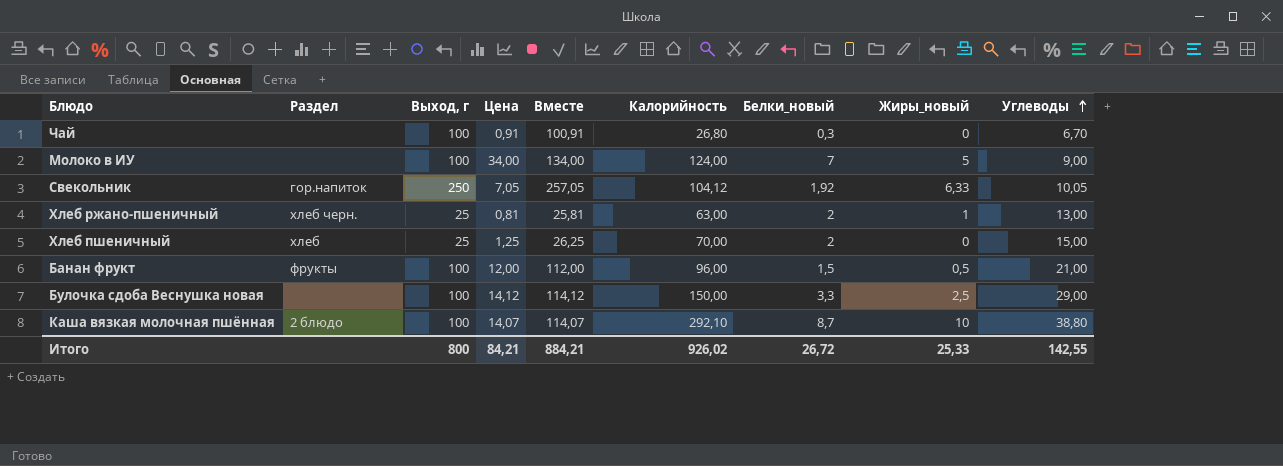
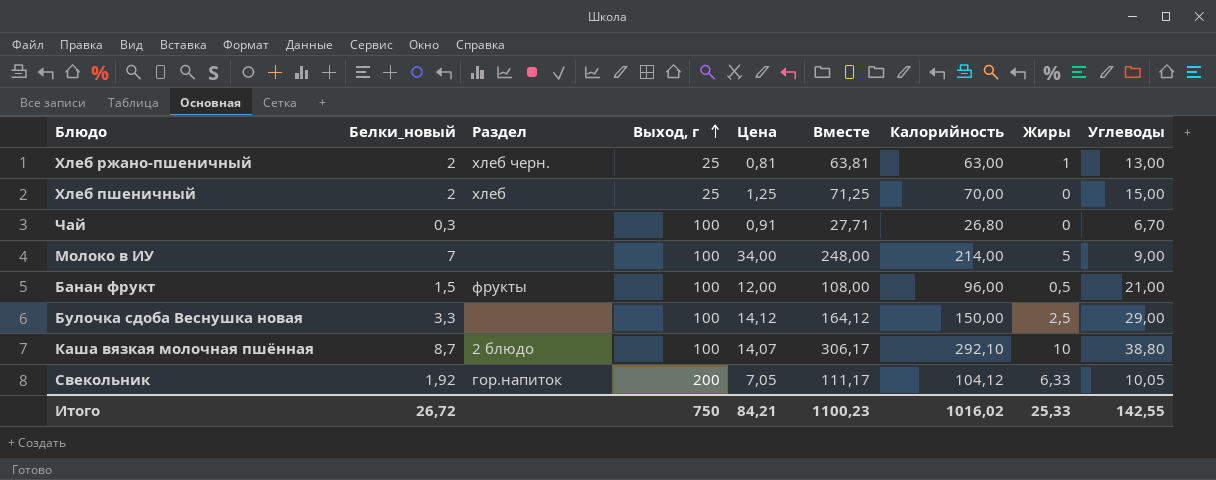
row order: Углеводы ascending -> Выход, г ascending
column Белки_новый | position: 7 -> 2
column Вместе | formula: [Выход, г] + [Цена] -> [Цена] + [Калорийность]
column name: Жиры_новый -> Жиры
Молоко в ИУ | Калорийность: 124,00 -> 214,00
Свекольник | Выход, г: 250 -> 200
Итого | Выход, г: 800 -> 750
Итого | Вместе: 884,21 -> 1100,23
Итого | Калорийность: 926,02 -> 1016,02

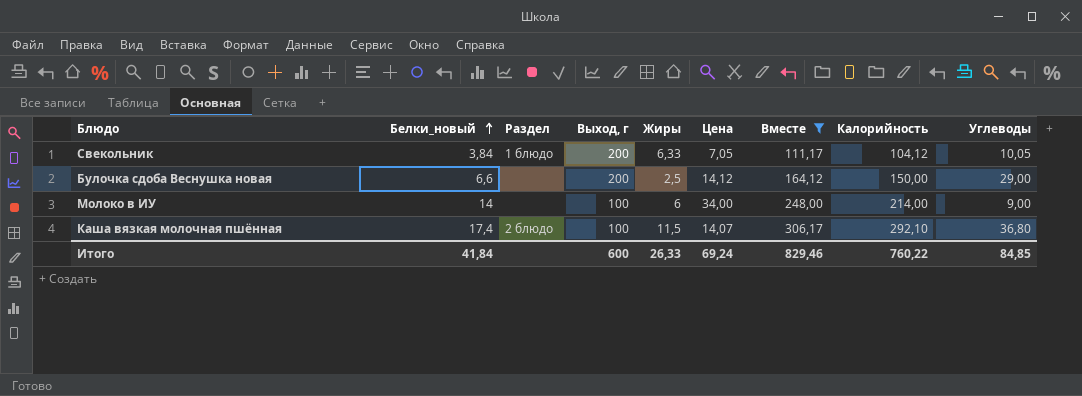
filter: none -> Вместе >= 111,17
row order: Выход, г ascending -> Белки_новый ascending
column Жиры | position: 8 -> 5
Свекольник | Белки_новый: 1,92 -> 3,84
Свекольник | Раздел: гор.напиток -> 1 блюдо
Булочка сдоба Веснушка новая | Белки_новый: 3,3 -> 6,6
Булочка сдоба Веснушка новая | Выход, г: 100 -> 200
Молоко в ИУ | Белки_новый: 7 -> 14
Молоко в ИУ | Жиры: 5 -> 6
Каша вязкая молочная пшённая | Белки_новый: 8,7 -> 17,4
Каша вязкая молочная пшённая | Жиры: 10 -> 11,5
Каша вязкая молочная пшённая | Углеводы: 38,80 -> 36,80
Итого | Белки_новый: 26,72 -> 41,84
Итого | Выход, г: 750 -> 600
Итого | Жиры: 25,33 -> 26,33
Итого | Цена: 84,21 -> 69,24
Итого | Вместе: 1100,23 -> 829,46
Итого | Калорийность: 1016,02 -> 760,22
Итого | Углеводы: 142,55 -> 84,85

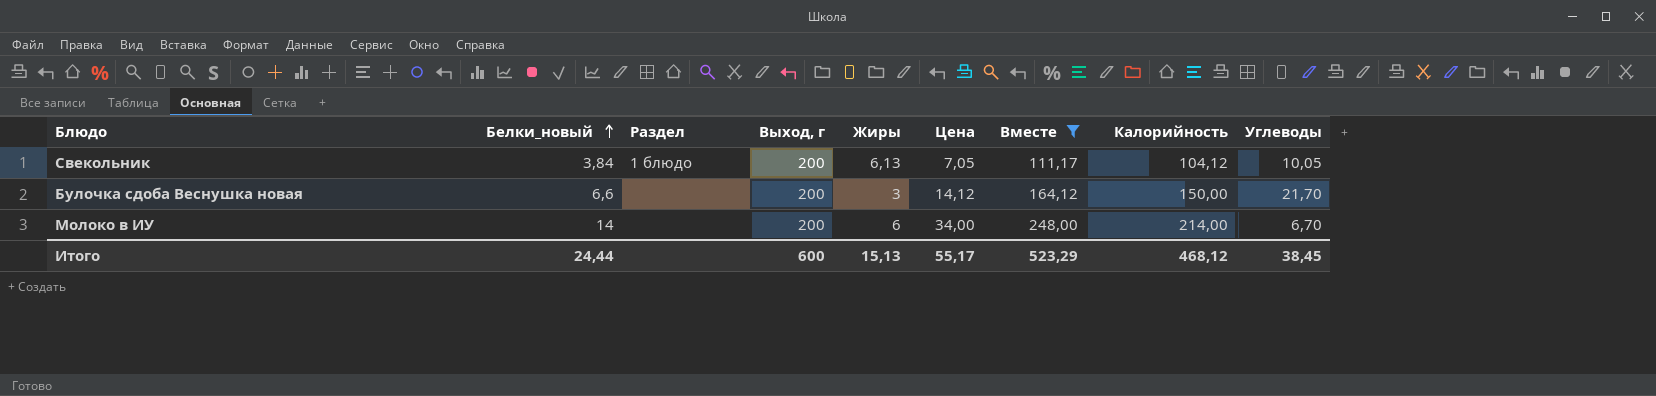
row Каша вязкая молочная пшённая: 17,4 | 2 блюдо | 100 | 11,5 | 14,07 | 306,17 | 292,10 | 36,80 -> none
Свекольник | Жиры: 6,33 -> 6,13
Булочка сдоба Веснушка новая | Жиры: 2,5 -> 3
Булочка сдоба Веснушка новая | Углеводы: 29,00 -> 21,70
Молоко в ИУ | Выход, г: 100 -> 200
Молоко в ИУ | Углеводы: 9,00 -> 6,70
Итого | Белки_новый: 41,84 -> 24,44
Итого | Жиры: 26,33 -> 15,13
Итого | Цена: 69,24 -> 55,17
Итого | Вместе: 829,46 -> 523,29
Итого | Калорийность: 760,22 -> 468,12
Итого | Углеводы: 84,85 -> 38,45

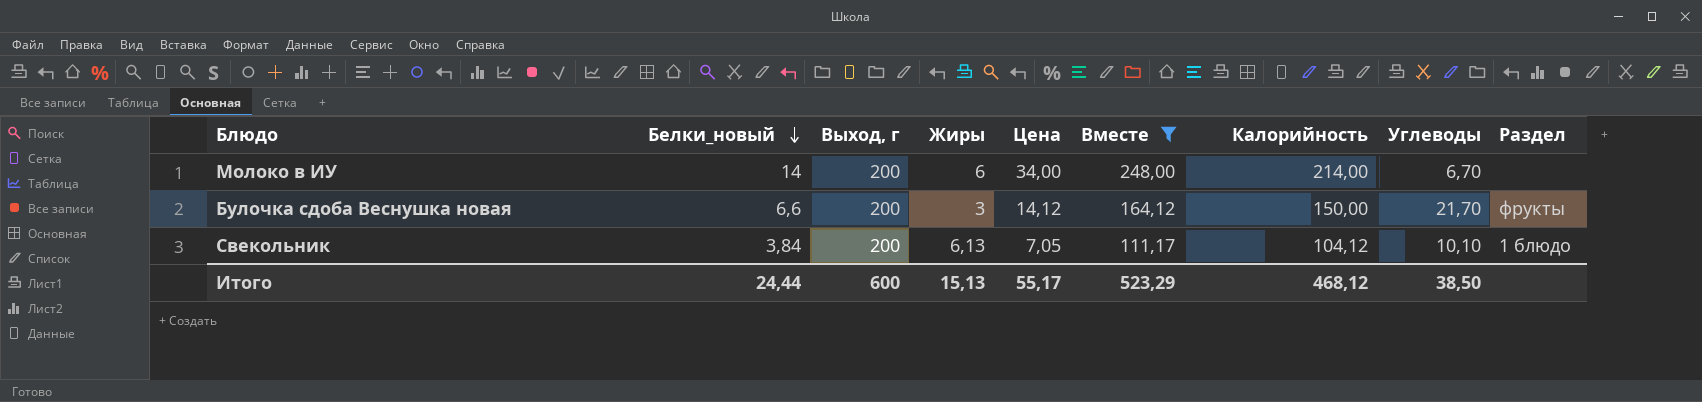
row order: Белки_новый ascending -> Белки_новый descending
column Раздел | position: 3 -> 9
Булочка сдоба Веснушка новая | Раздел: none -> фрукты
Свекольник | Углеводы: 10,05 -> 10,10
Итого | Углеводы: 38,45 -> 38,50

